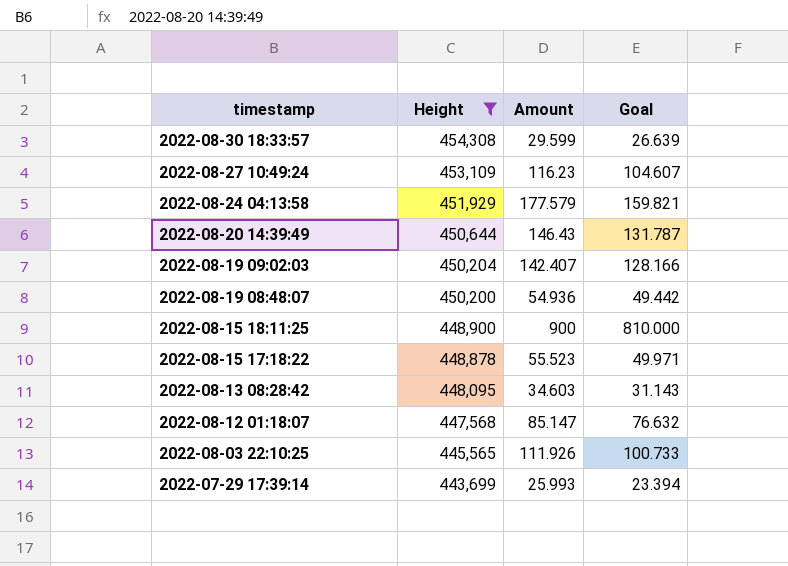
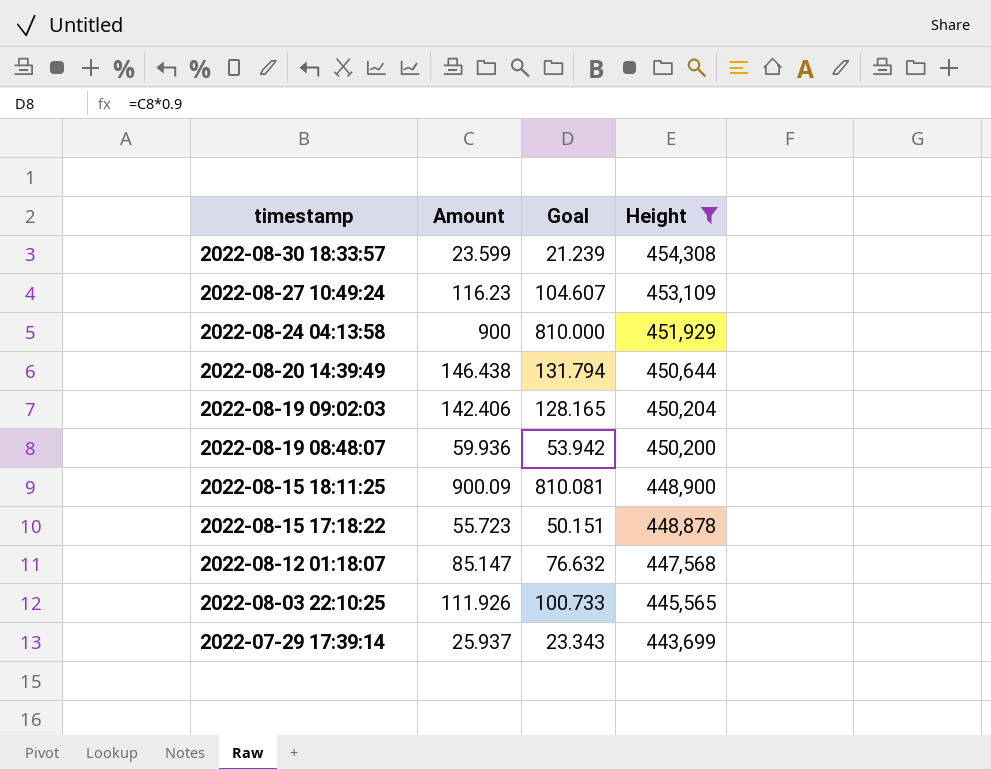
column Height | position: 2 -> 4
row 2022-08-13 08:28:42: 448,095 | 34.603 | 31.143 -> none
2022-08-30 18:33:57 | Amount: 29.599 -> 23.599
2022-08-30 18:33:57 | Goal: 26.639 -> 21.239
2022-08-24 04:13:58 | Amount: 177.579 -> 900
2022-08-24 04:13:58 | Goal: 159.821 -> 810.000
2022-08-20 14:39:49 | Amount: 146.43 -> 146.438
2022-08-20 14:39:49 | Goal: 131.787 -> 131.794
2022-08-19 09:02:03 | Amount: 142.407 -> 142.406
2022-08-19 09:02:03 | Goal: 128.166 -> 128.165
2022-08-19 08:48:07 | Amount: 54.936 -> 59.936
2022-08-19 08:48:07 | Goal: 49.442 -> 53.942
2022-08-15 18:11:25 | Amount: 900 -> 900.09
2022-08-15 18:11:25 | Goal: 810.000 -> 810.081
2022-08-15 17:18:22 | Amount: 55.523 -> 55.723
2022-08-15 17:18:22 | Goal: 49.971 -> 50.151
2022-07-29 17:39:14 | Amount: 25.993 -> 25.937
2022-07-29 17:39:14 | Goal: 23.394 -> 23.343

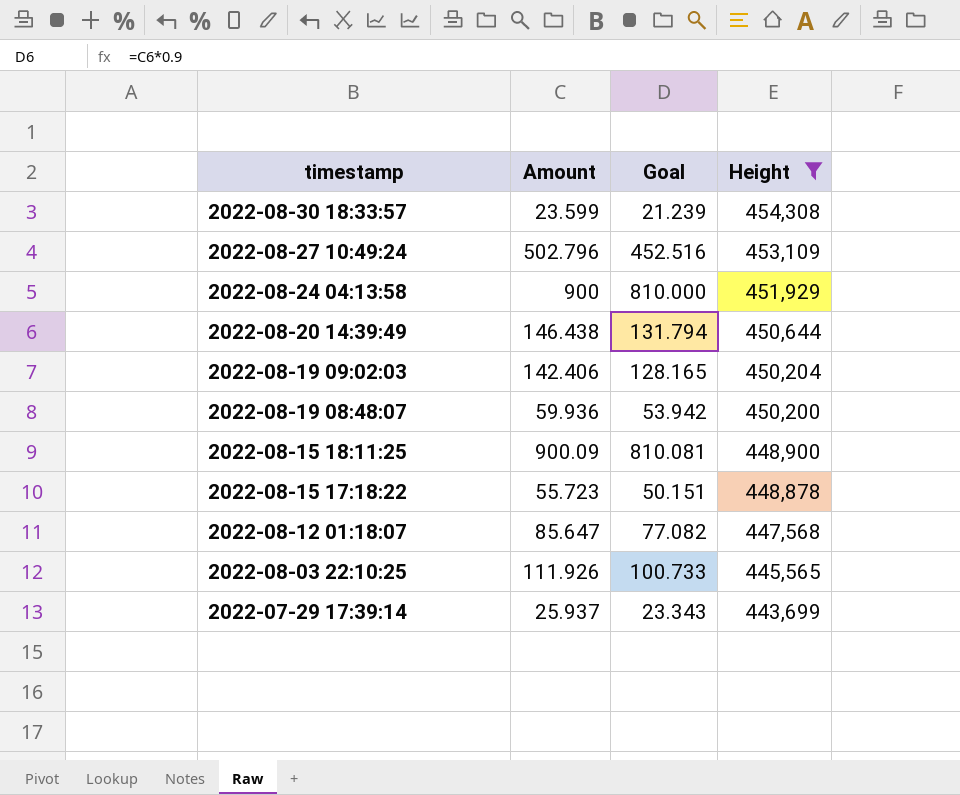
2022-08-27 10:49:24 | Amount: 116.23 -> 502.796
2022-08-27 10:49:24 | Goal: 104.607 -> 452.516
2022-08-12 01:18:07 | Amount: 85.147 -> 85.647
2022-08-12 01:18:07 | Goal: 76.632 -> 77.082

